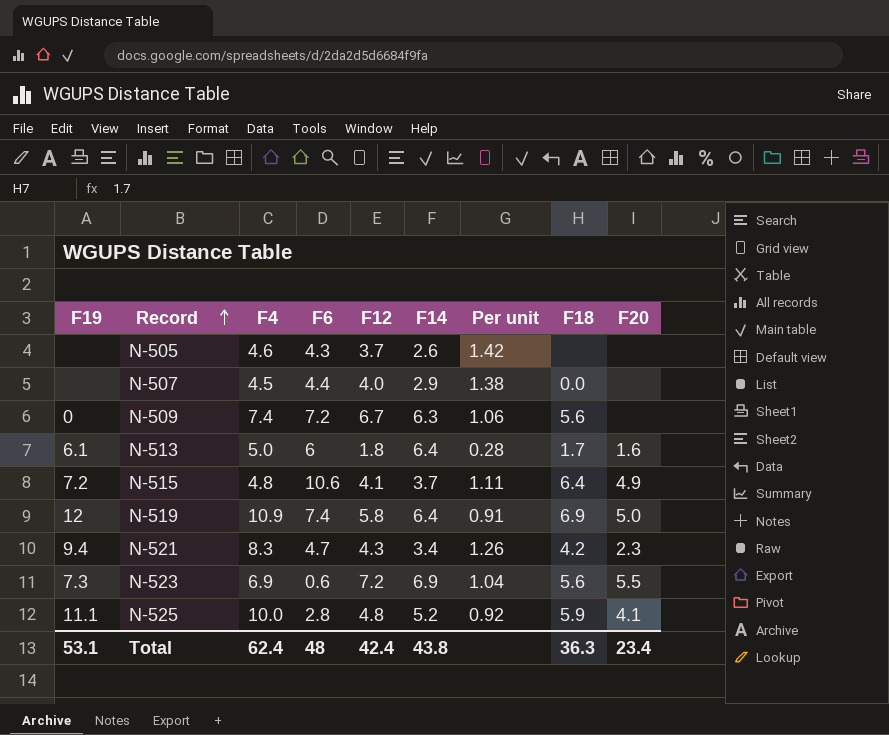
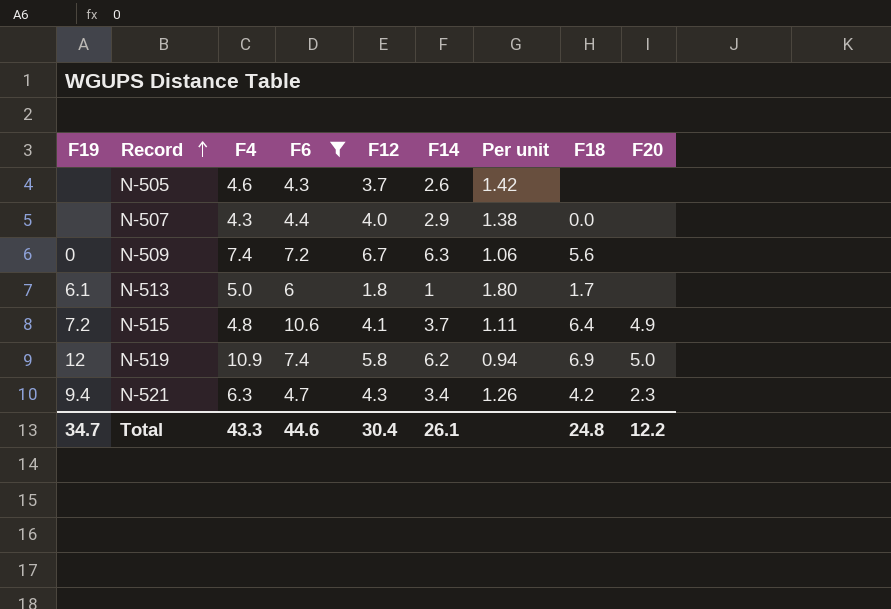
filter: none -> F6 >= 4.3
N-507 | F4: 4.5 -> 4.3
N-513 | F14: 6.4 -> 1
N-513 | Per unit: 0.28 -> 1.80
N-513 | F20: 1.6 -> none
N-519 | F14: 6.4 -> 6.2
N-519 | Per unit: 0.91 -> 0.94
N-521 | F4: 8.3 -> 6.3
Total | F19: 53.1 -> 34.7
Total | F4: 62.4 -> 43.3
Total | F6: 48 -> 44.6
Total | F12: 42.4 -> 30.4
Total | F14: 43.8 -> 26.1
Total | F18: 36.3 -> 24.8
Total | F20: 23.4 -> 12.2

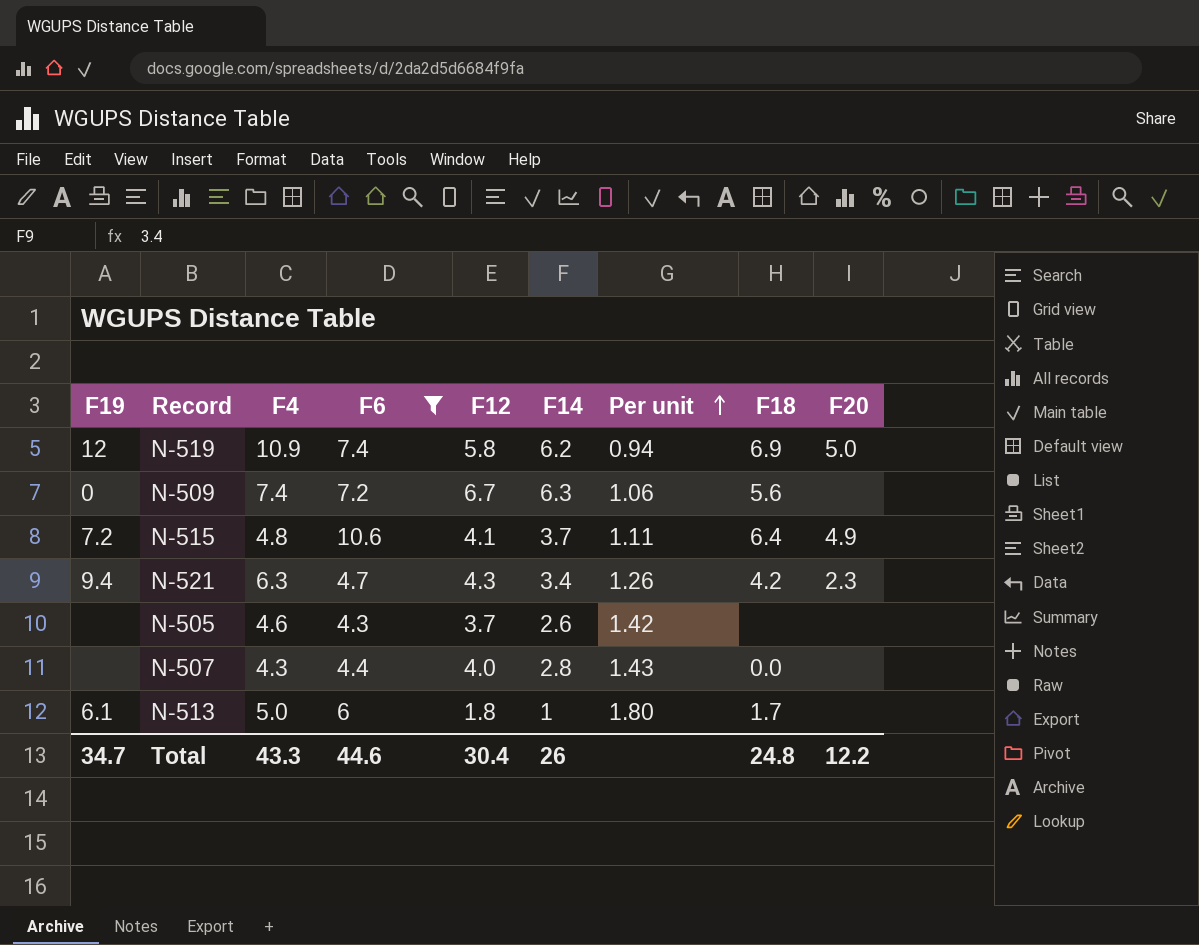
row order: Record ascending -> Per unit ascending
N-507 | F14: 2.9 -> 2.8
N-507 | Per unit: 1.38 -> 1.43
Total | F14: 26.1 -> 26

